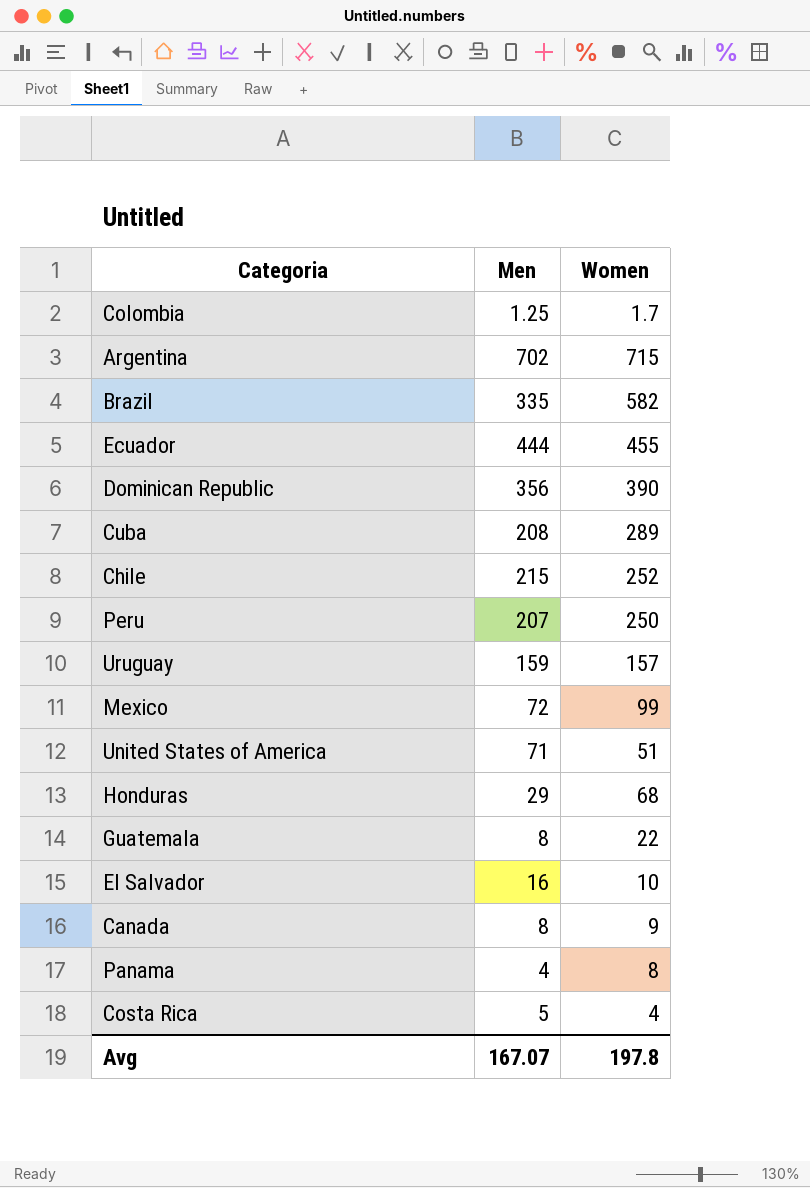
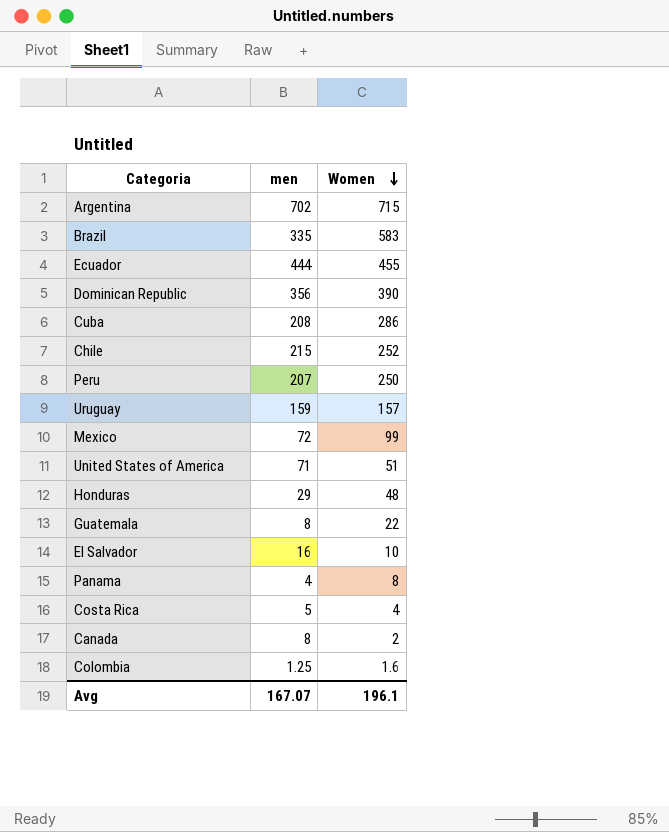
row order: none -> Women descending
column name: Men -> men
Brazil | Women: 582 -> 583
Cuba | Women: 289 -> 286
Honduras | Women: 68 -> 48
Canada | Women: 9 -> 2
Colombia | Women: 1.7 -> 1.6
Avg | Women: 197.8 -> 196.1

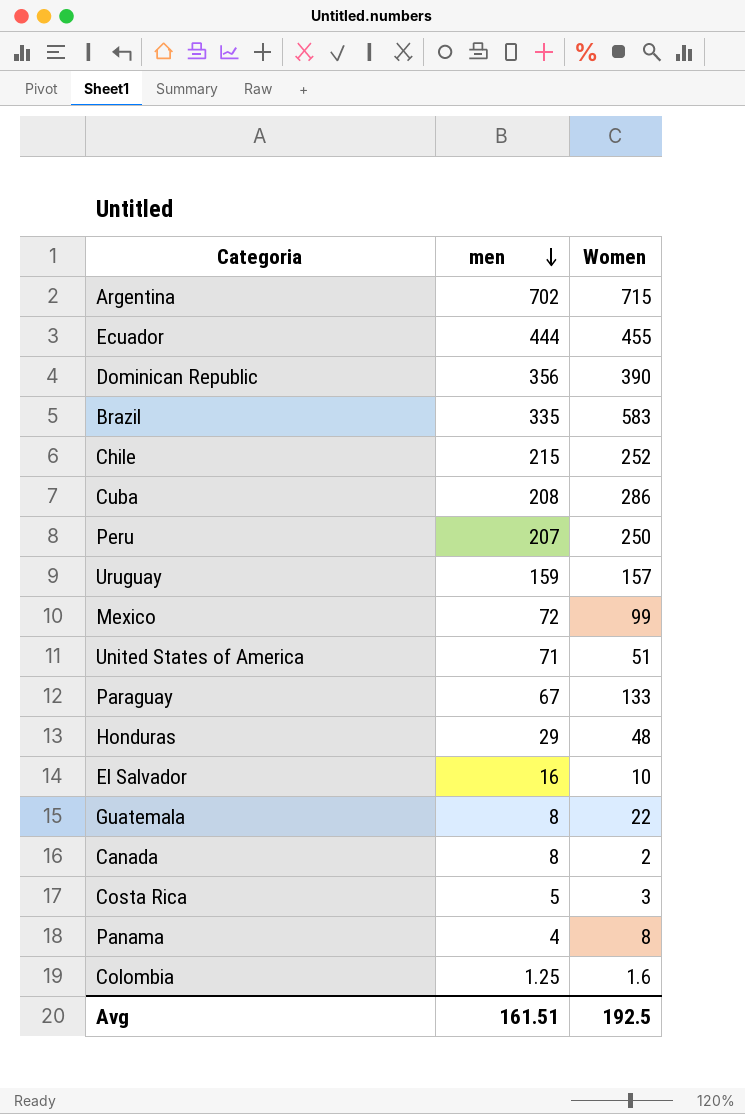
row order: Women descending -> men descending
row Paraguay: none -> 67 | 133
Costa Rica | Women: 4 -> 3
Avg | men: 167.07 -> 161.51
Avg | Women: 196.1 -> 192.5

